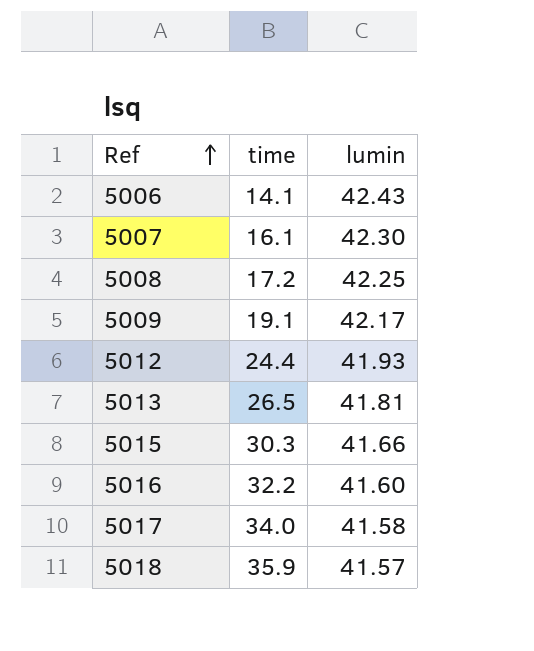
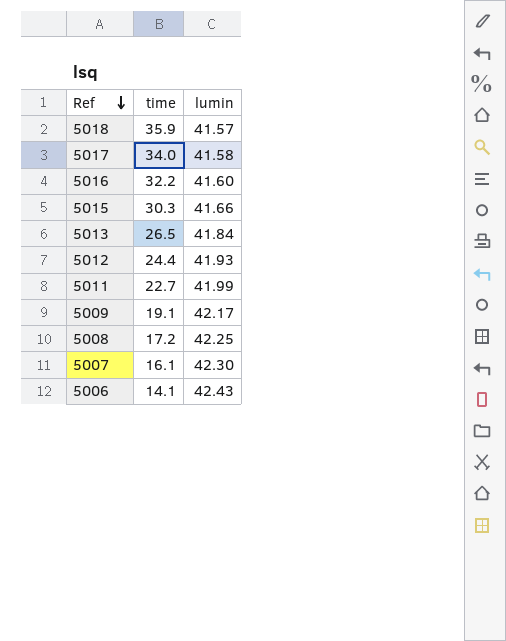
row order: Ref ascending -> Ref descending
5013 | lumin: 41.81 -> 41.84
row 5011: none -> 22.7 | 41.99

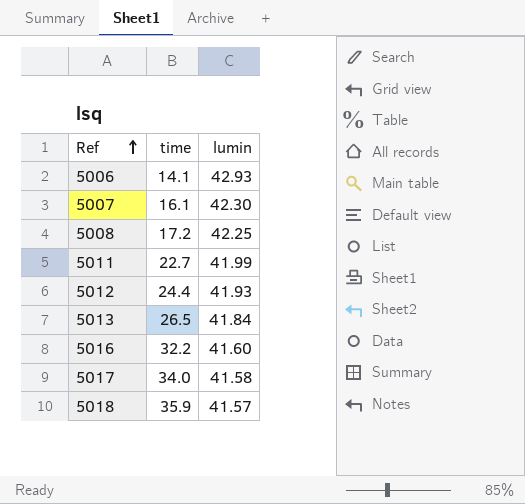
row order: Ref descending -> Ref ascending
row 5015: 30.3 | 41.66 -> none
row 5009: 19.1 | 42.17 -> none
5006 | lumin: 42.43 -> 42.93

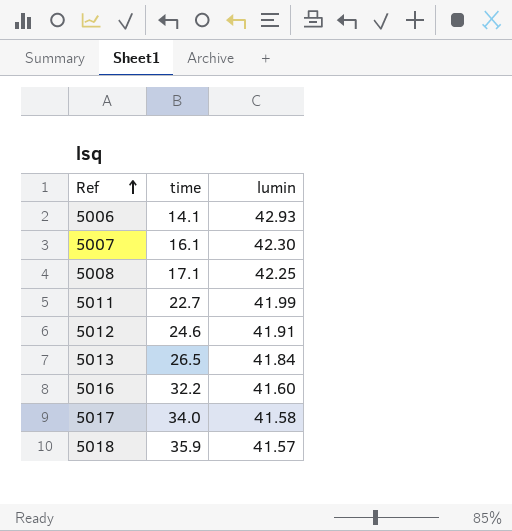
5008 | time: 17.2 -> 17.1
5012 | time: 24.4 -> 24.6
5012 | lumin: 41.93 -> 41.91

